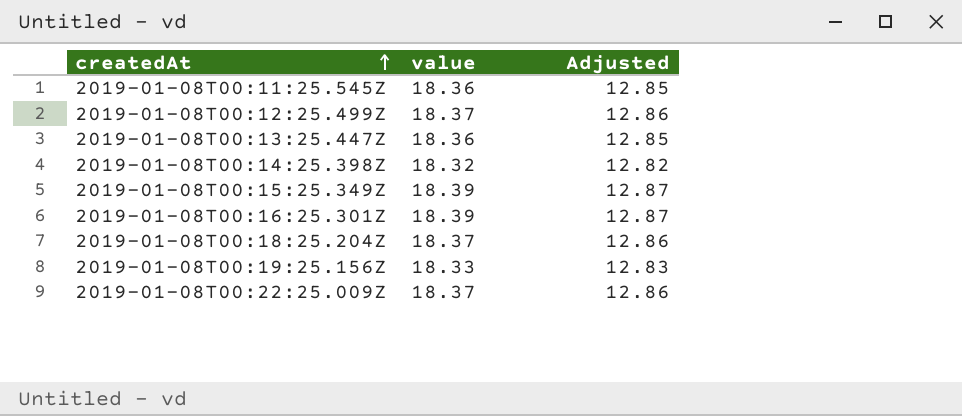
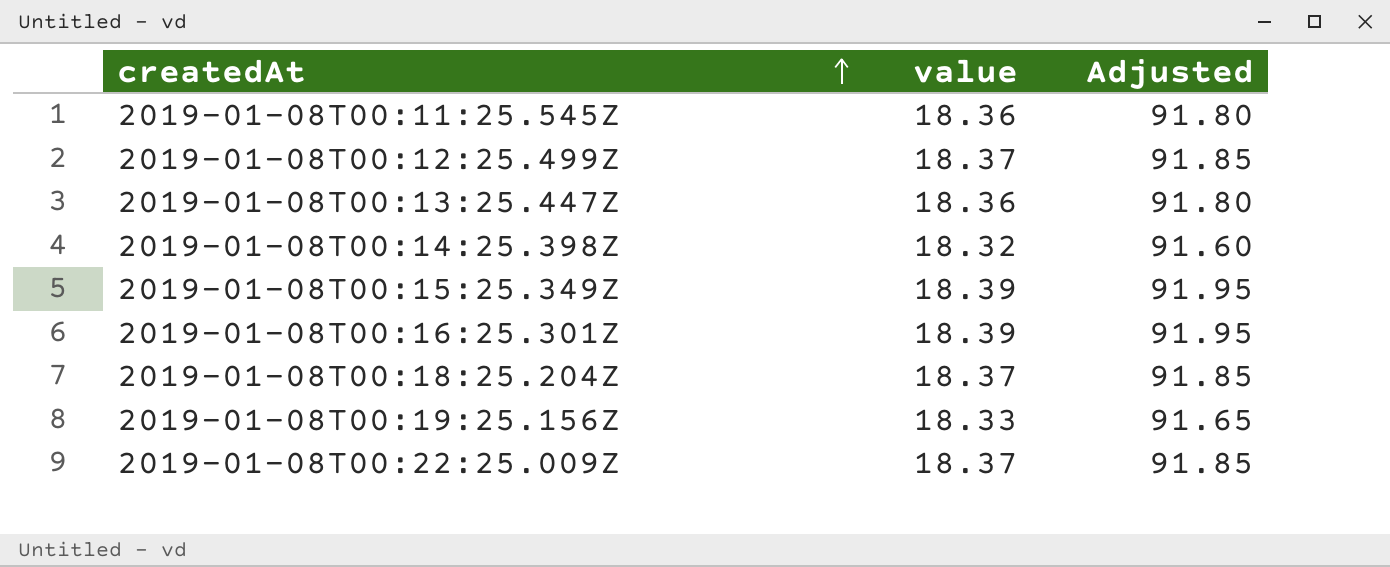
column Adjusted | formula: [value] * 0.7 -> [value] * 5

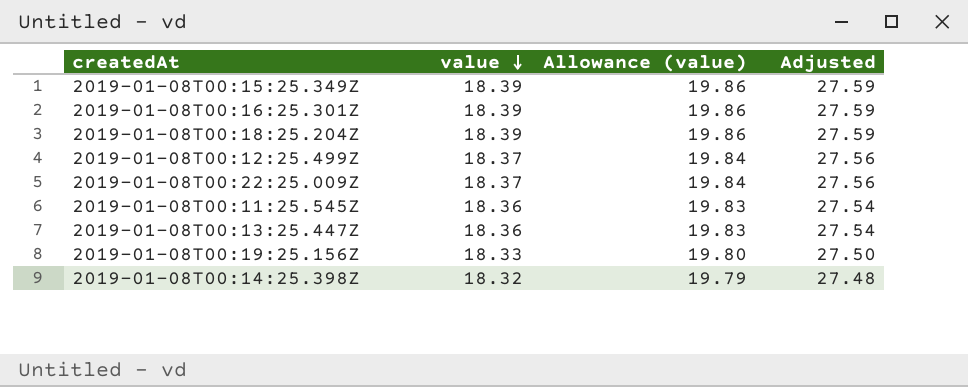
row order: createdAt ascending -> value descending
column Allowance (value) | formula: none -> [value] * 1.08
column Adjusted | formula: [value] * 5 -> [value] * 1.5
2019-01-08T00:18:25.204Z | value: 18.37 -> 18.39

